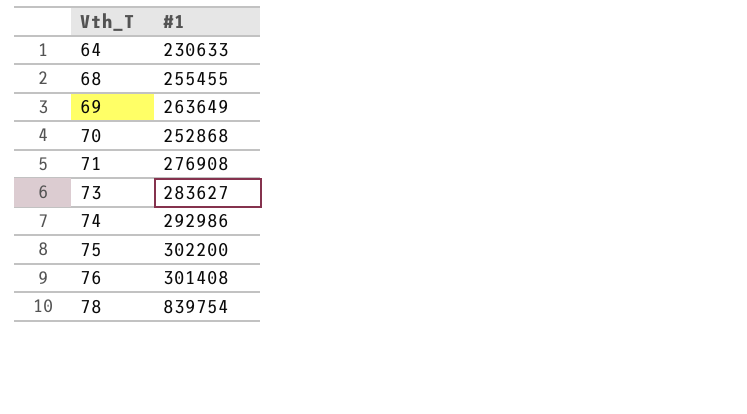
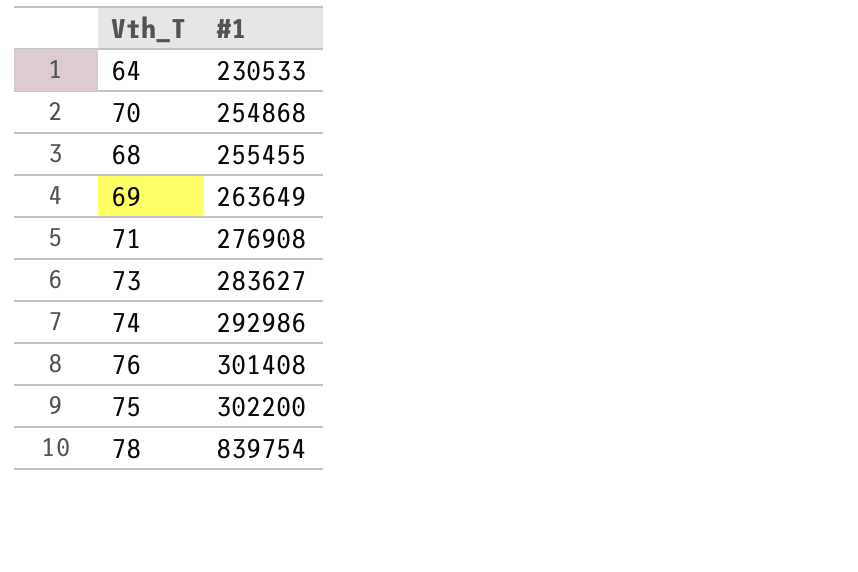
row order: Vth_T ascending -> #1 ascending
64 | #1: 230633 -> 230533
70 | #1: 252868 -> 254868

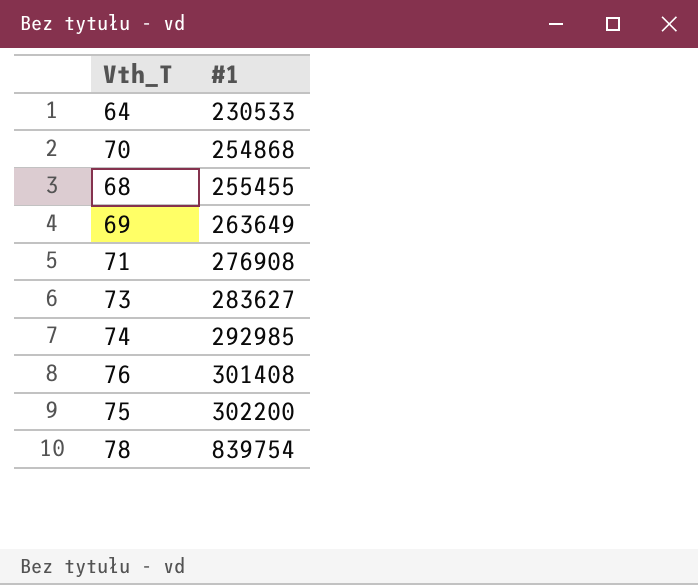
74 | #1: 292986 -> 292985

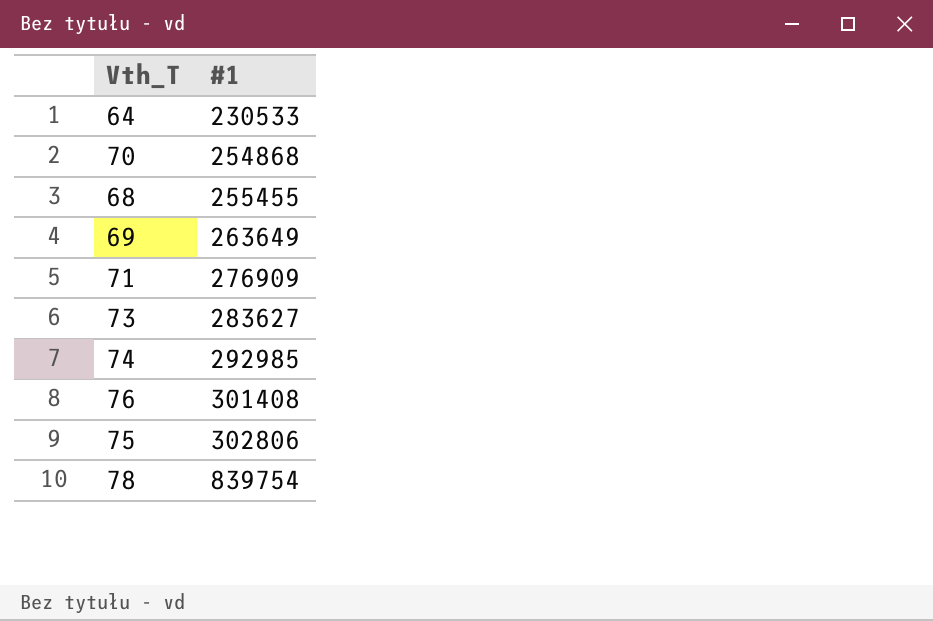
71 | #1: 276908 -> 276909
75 | #1: 302200 -> 302806

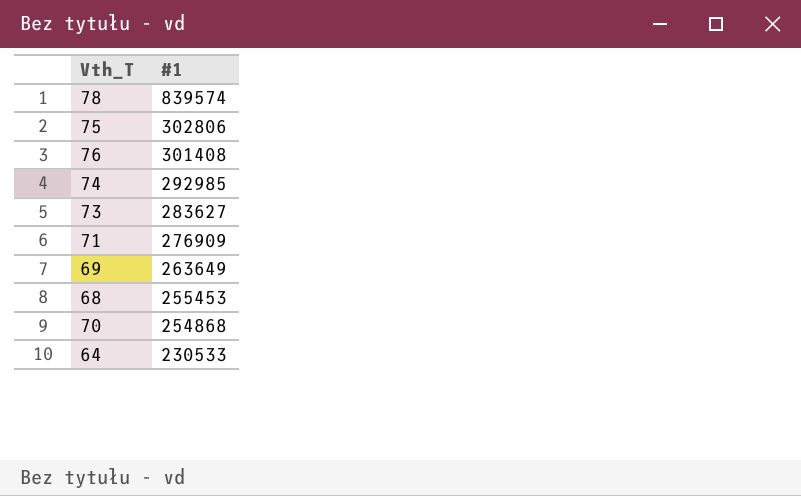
row order: #1 ascending -> #1 descending
78 | #1: 839754 -> 839574
68 | #1: 255455 -> 255453

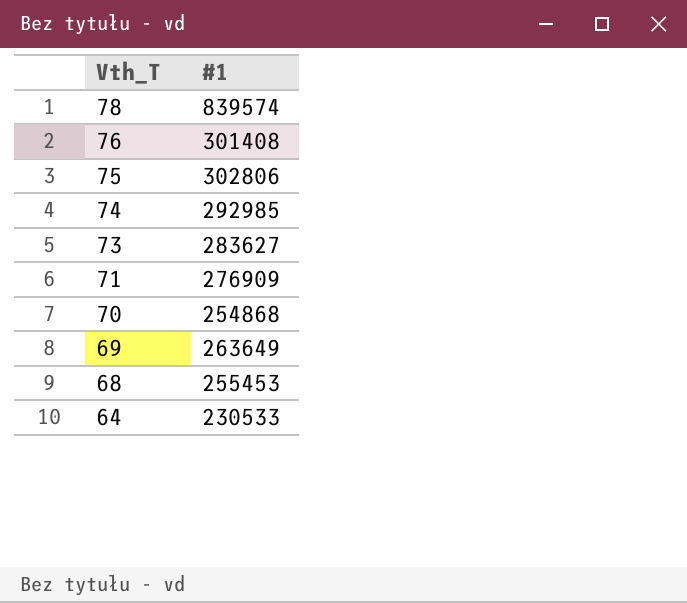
row order: #1 descending -> Vth_T descending

